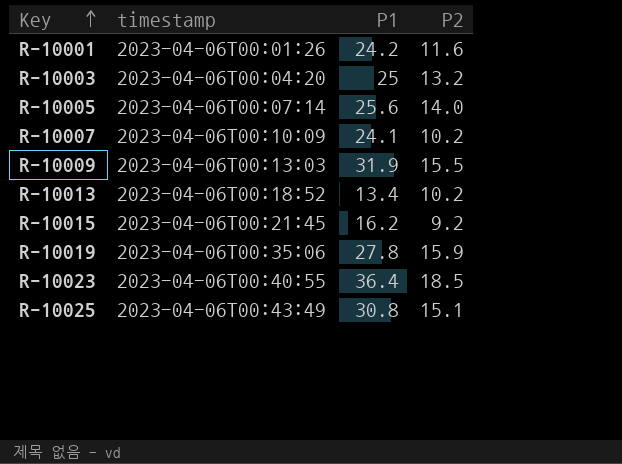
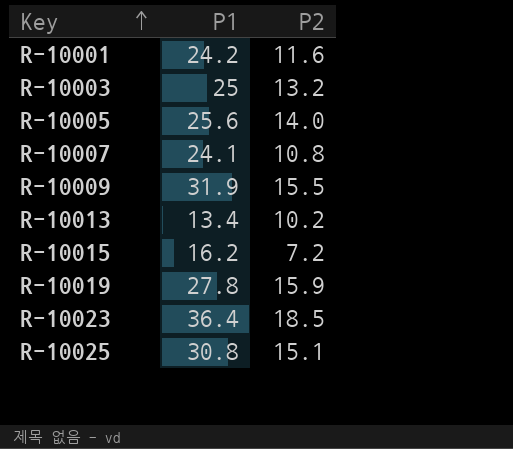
column timestamp | position: 2 -> none
R-10007 | P2: 10.2 -> 10.8
R-10015 | P2: 9.2 -> 7.2

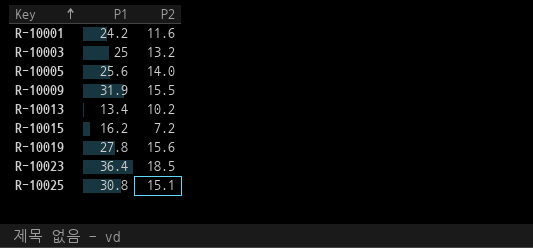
row R-10007: 24.1 | 10.8 -> none
R-10019 | P2: 15.9 -> 15.6

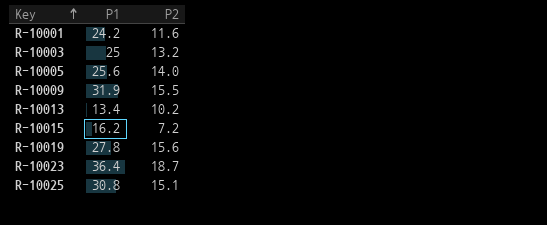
R-10023 | P2: 18.5 -> 18.7

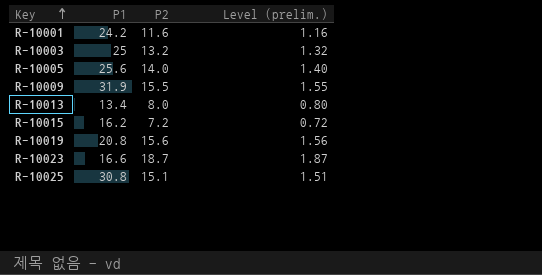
column Level (prelim.) | formula: none -> [P2] * 0.1
R-10013 | P2: 10.2 -> 8.0
R-10019 | P1: 27.8 -> 20.8
R-10023 | P1: 36.4 -> 16.6

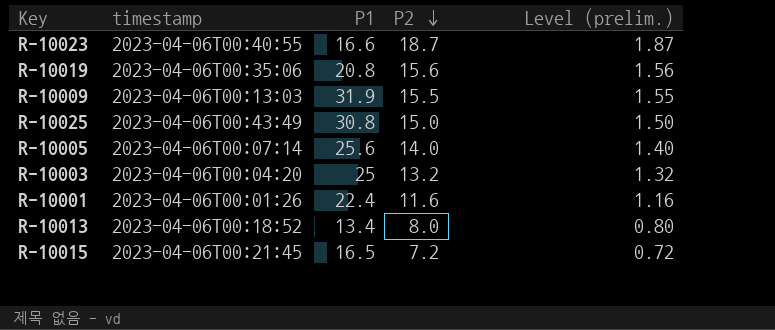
row order: Key ascending -> P2 descending
column timestamp | position: none -> 2
R-10025 | P2: 15.1 -> 15.0
R-10025 | Level (prelim.): 1.51 -> 1.50
R-10001 | P1: 24.2 -> 22.4
R-10015 | P1: 16.2 -> 16.5

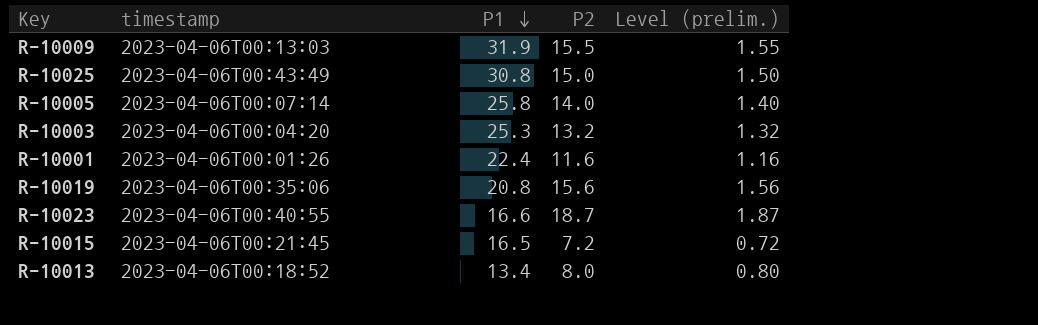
row order: P2 descending -> P1 descending
R-10005 | P1: 25.6 -> 25.8
R-10003 | P1: 25 -> 25.3

